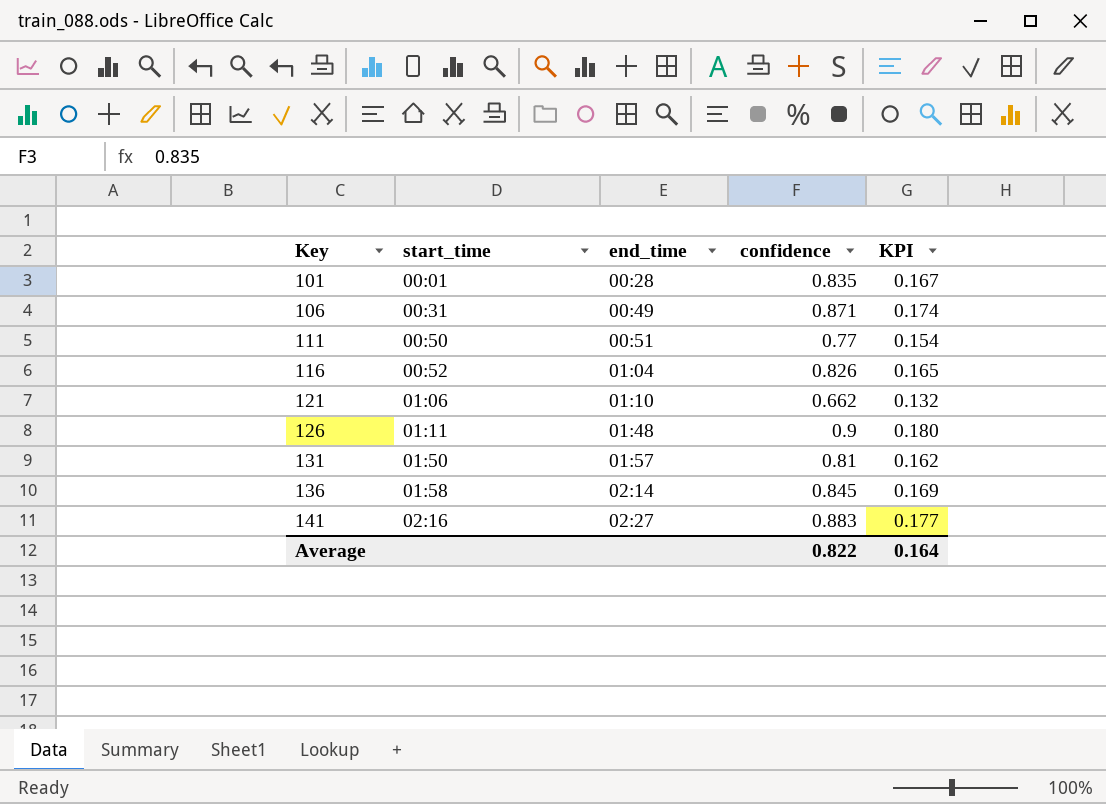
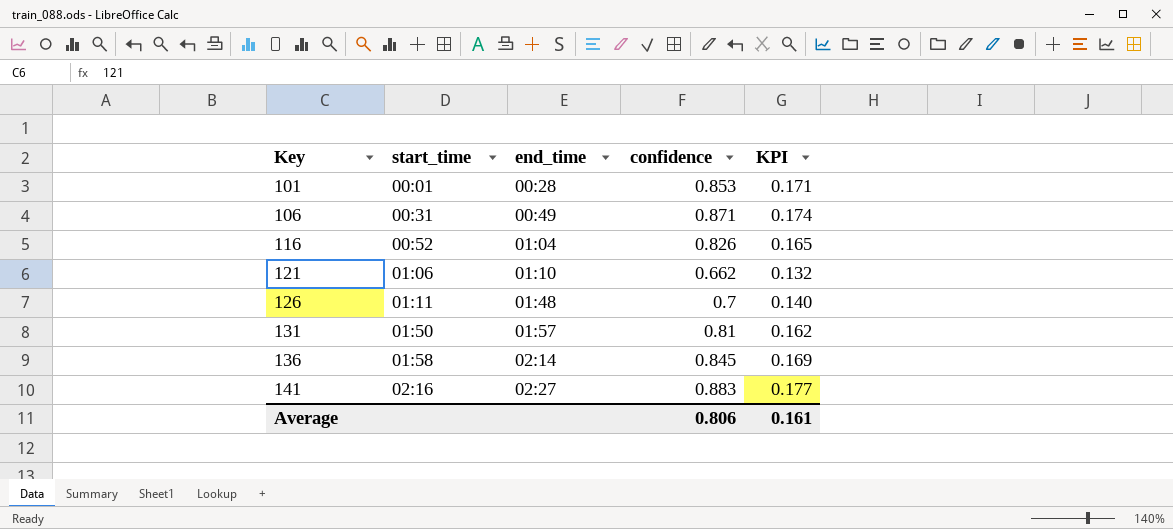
row 111: 00:50 | 00:51 | 0.77 | 0.154 -> none
101 | confidence: 0.835 -> 0.853
101 | KPI: 0.167 -> 0.171
126 | confidence: 0.9 -> 0.7
126 | KPI: 0.180 -> 0.140
Average | confidence: 0.822 -> 0.806
Average | KPI: 0.164 -> 0.161

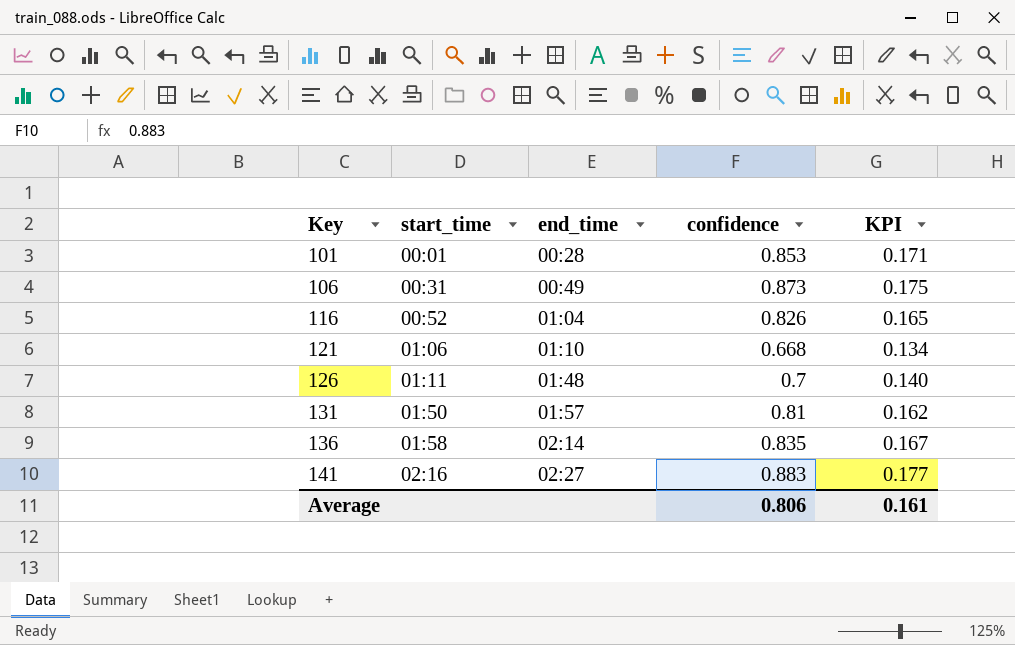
106 | confidence: 0.871 -> 0.873
106 | KPI: 0.174 -> 0.175
121 | confidence: 0.662 -> 0.668
121 | KPI: 0.132 -> 0.134
136 | confidence: 0.845 -> 0.835
136 | KPI: 0.169 -> 0.167

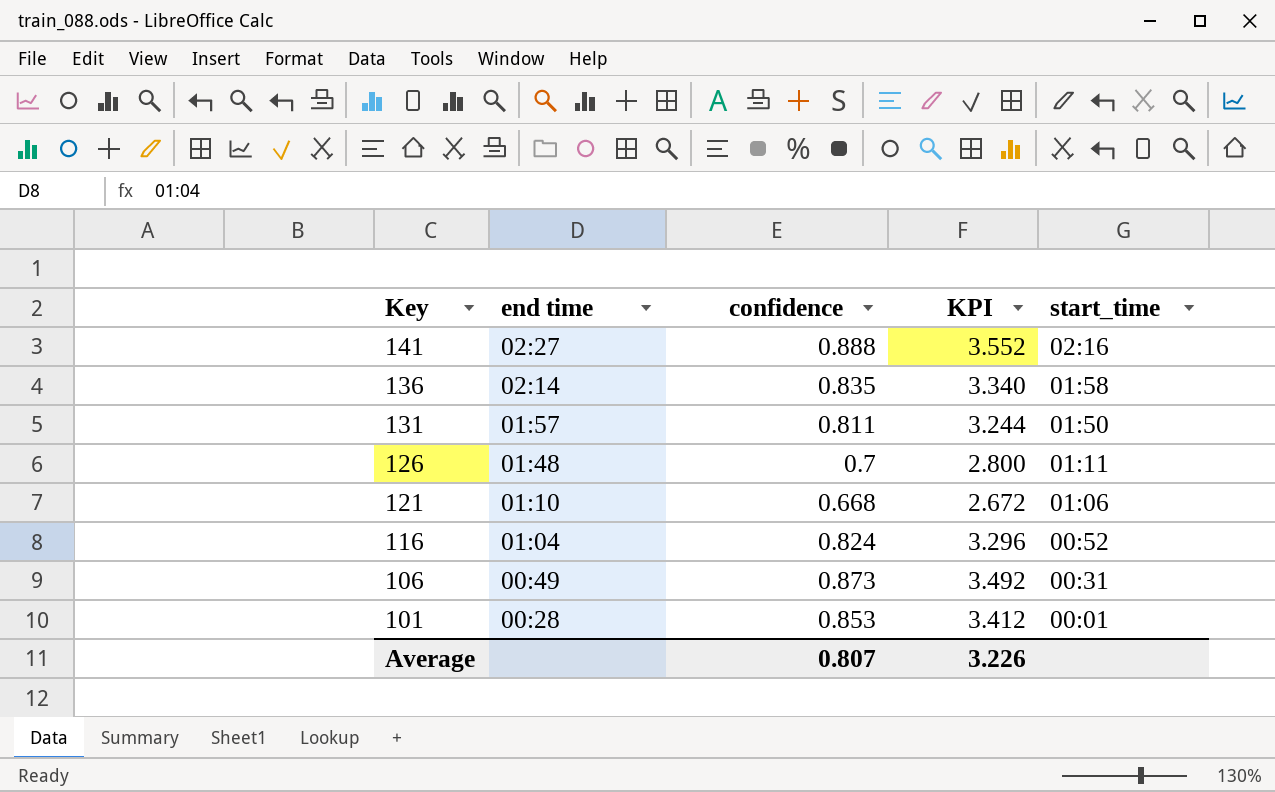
row order: Key ascending -> Key descending
column name: end_time -> end time
column KPI | formula: [confidence] * 0.2 -> [confidence] * 4
column start_time | position: 2 -> 5
141 | confidence: 0.883 -> 0.888
131 | confidence: 0.81 -> 0.811
116 | confidence: 0.826 -> 0.824
Average | confidence: 0.806 -> 0.807
Average | KPI: 0.161 -> 3.226

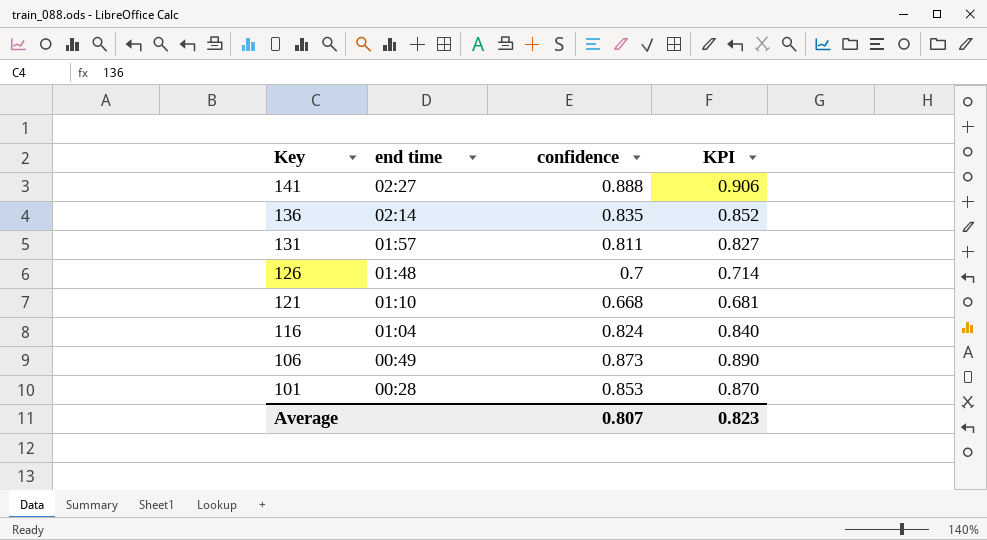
column start_time | position: 5 -> none
column KPI | formula: [confidence] * 4 -> [confidence] * 1.02
Average | KPI: 3.226 -> 0.823

